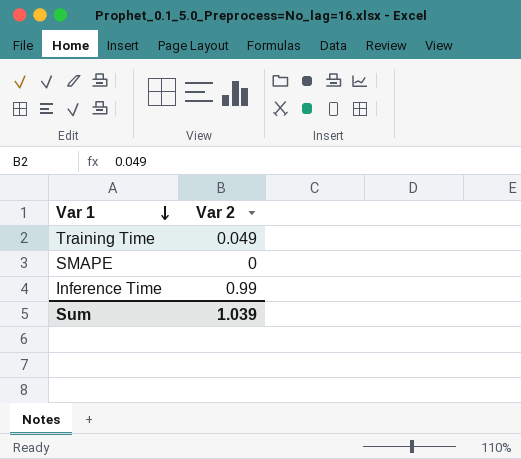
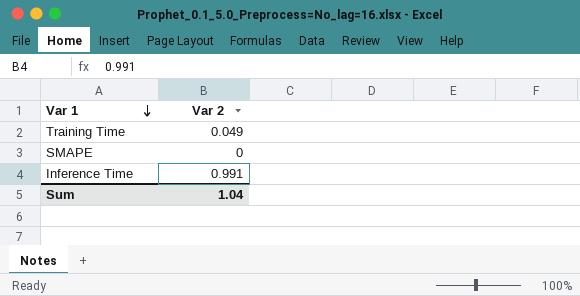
Inference Time | Var 2: 0.99 -> 0.991
Sum | Var 2: 1.039 -> 1.04

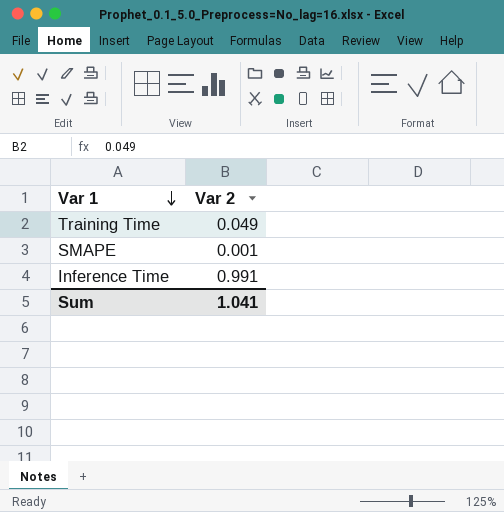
SMAPE | Var 2: 0 -> 0.001
Sum | Var 2: 1.04 -> 1.041

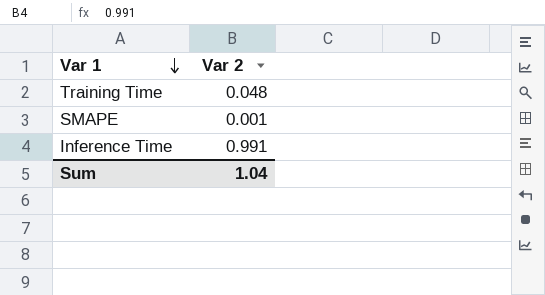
Training Time | Var 2: 0.049 -> 0.048
Sum | Var 2: 1.041 -> 1.04

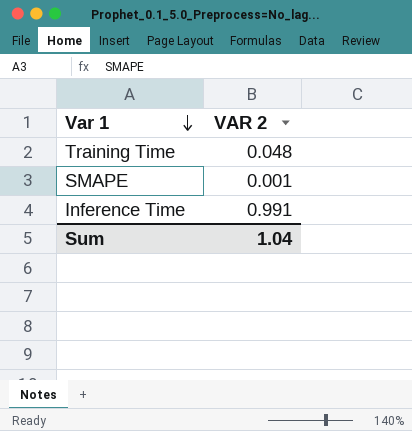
column name: Var 2 -> VAR 2

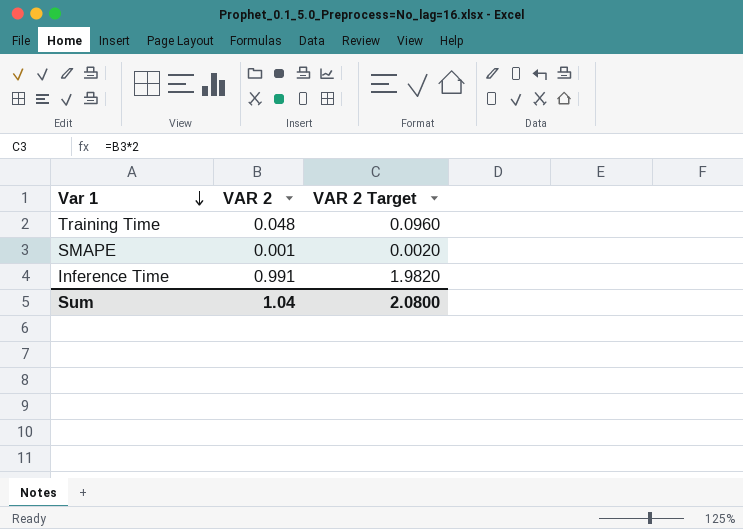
column VAR 2 Target | formula: none -> [VAR 2] * 2

